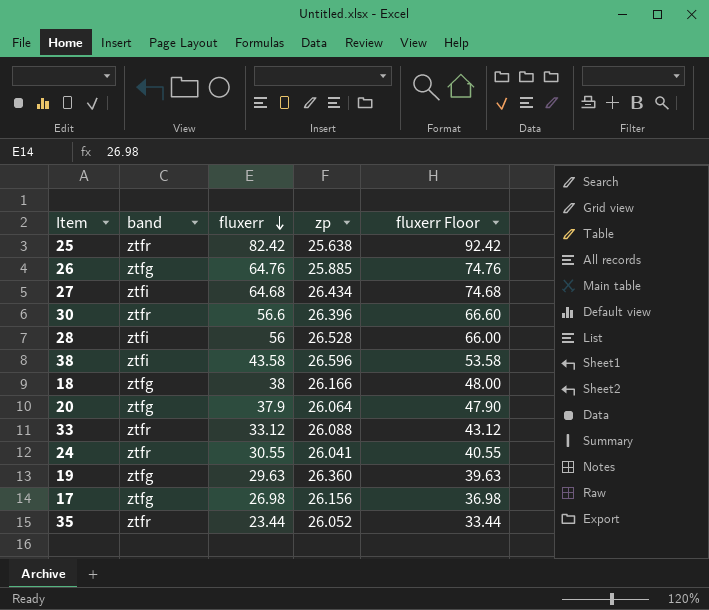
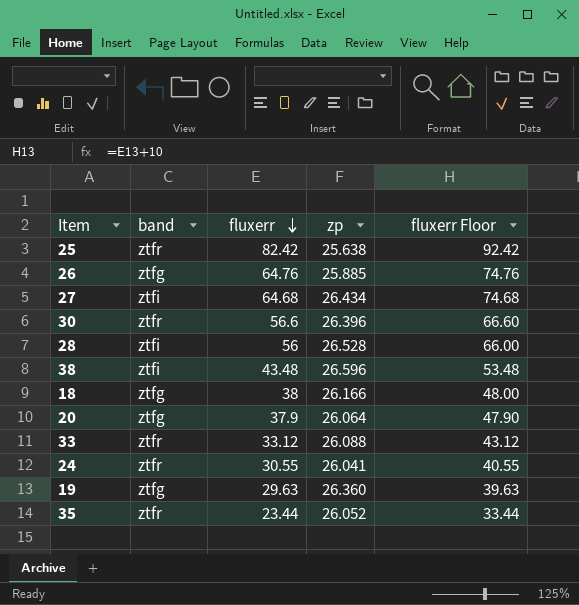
row 17: ztfg | 26.98 | 26.156 | 36.98 -> none
38 | fluxerr: 43.58 -> 43.48
38 | fluxerr Floor: 53.58 -> 53.48

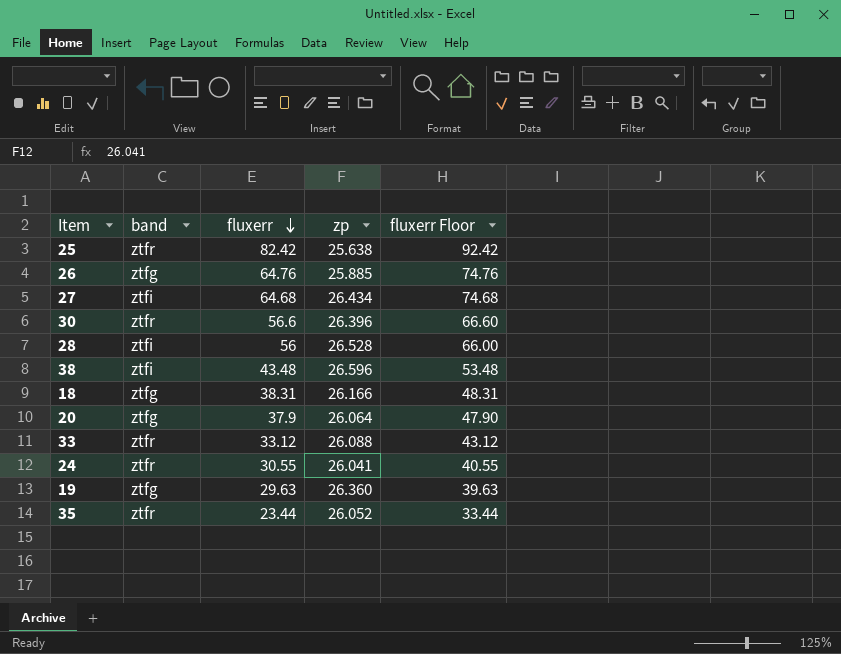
18 | fluxerr: 38 -> 38.31
18 | fluxerr Floor: 48.00 -> 48.31

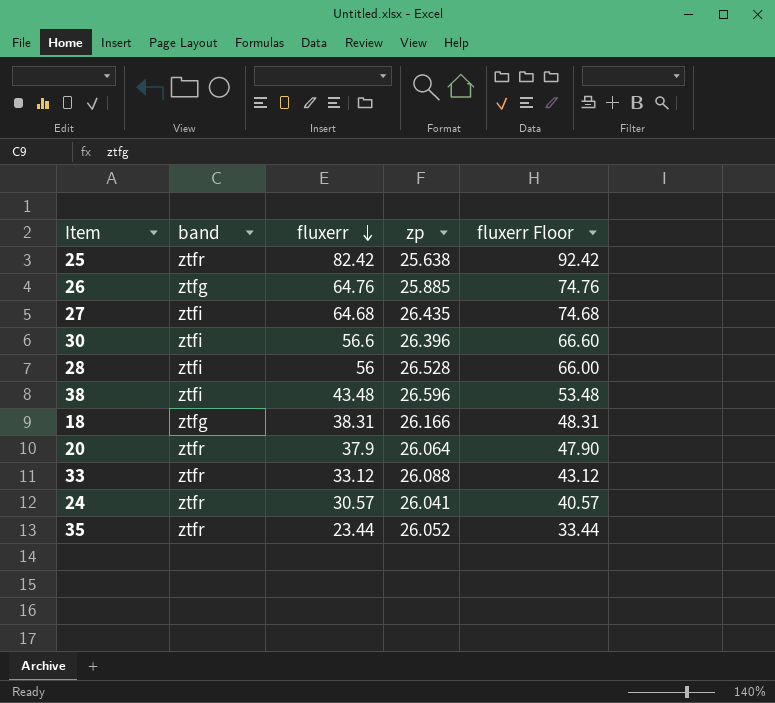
row 19: ztfg | 29.63 | 26.360 | 39.63 -> none
27 | zp: 26.434 -> 26.435
30 | band: ztfr -> ztfi
20 | band: ztfg -> ztfr
24 | fluxerr: 30.55 -> 30.57
24 | fluxerr Floor: 40.55 -> 40.57

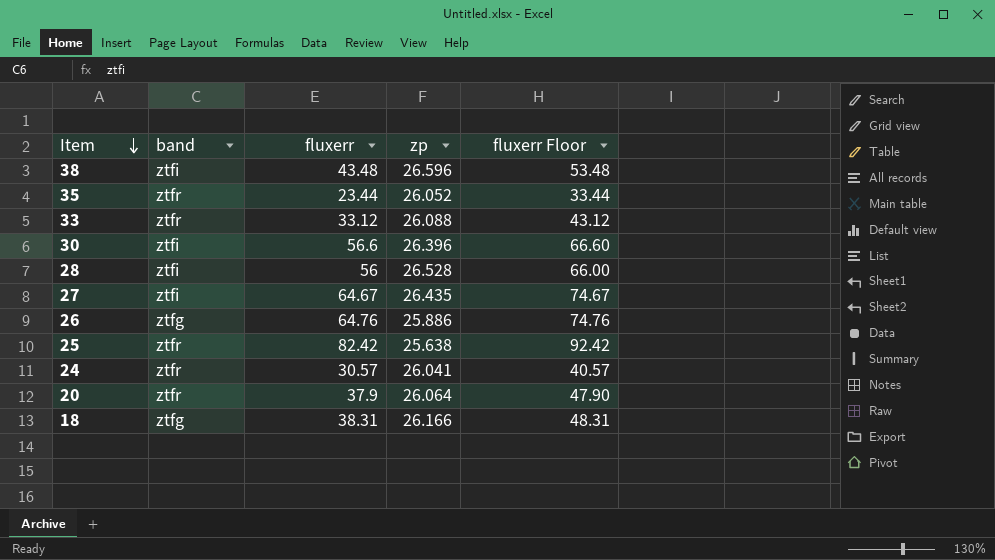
row order: fluxerr descending -> Item descending
27 | fluxerr: 64.68 -> 64.67
27 | fluxerr Floor: 74.68 -> 74.67
26 | zp: 25.885 -> 25.886

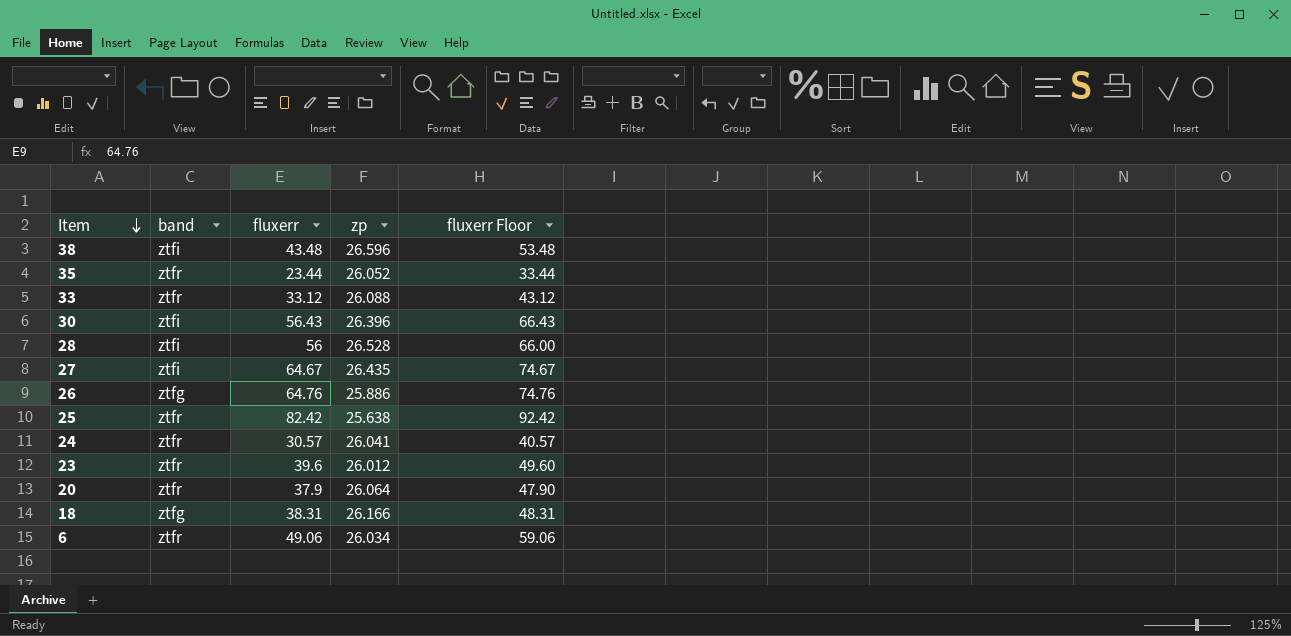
30 | fluxerr: 56.6 -> 56.43
30 | fluxerr Floor: 66.60 -> 66.43
row 23: none -> ztfr | 39.6 | 26.012 | 49.60
row 6: none -> ztfr | 49.06 | 26.034 | 59.06

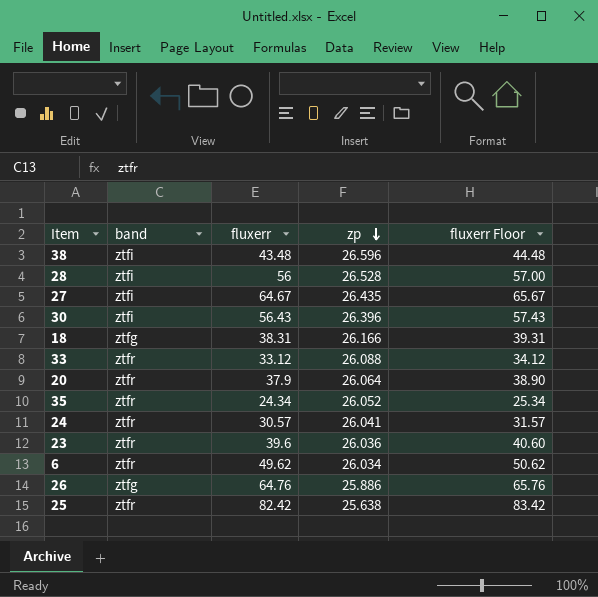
row order: Item descending -> zp descending
column fluxerr Floor | formula: [fluxerr] + 10 -> [fluxerr] + 1
35 | fluxerr: 23.44 -> 24.34
23 | zp: 26.012 -> 26.036
6 | fluxerr: 49.06 -> 49.62

